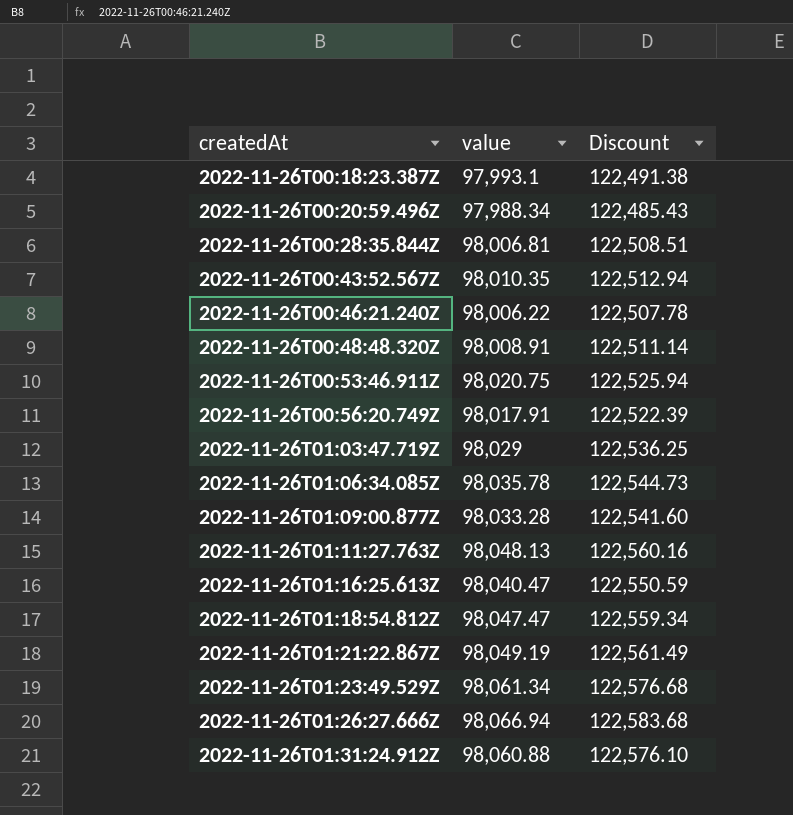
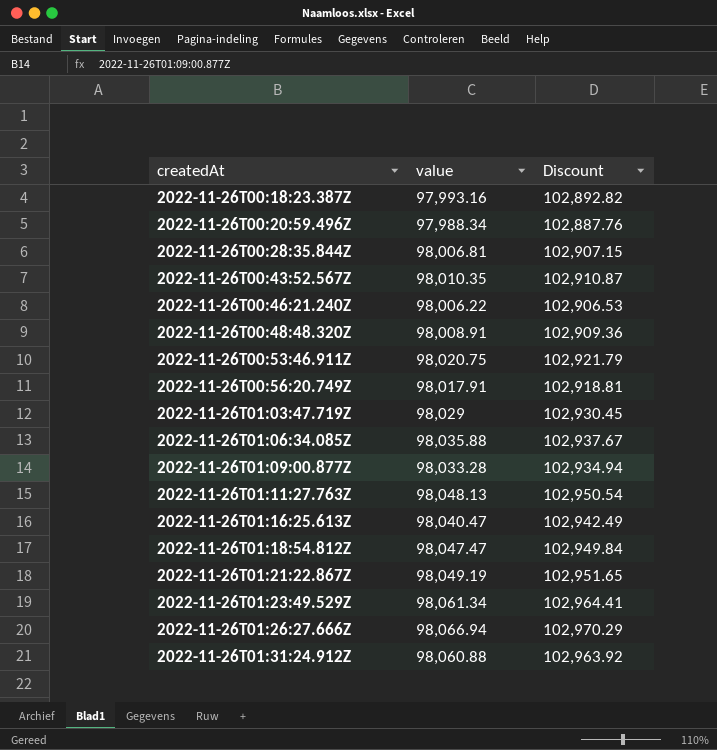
column Discount | formula: [value] * 1.25 -> [value] * 1.05
2022-11-26T00:18:23.387Z | value: 97,993.1 -> 97,993.16
2022-11-26T01:06:34.085Z | value: 98,035.78 -> 98,035.88

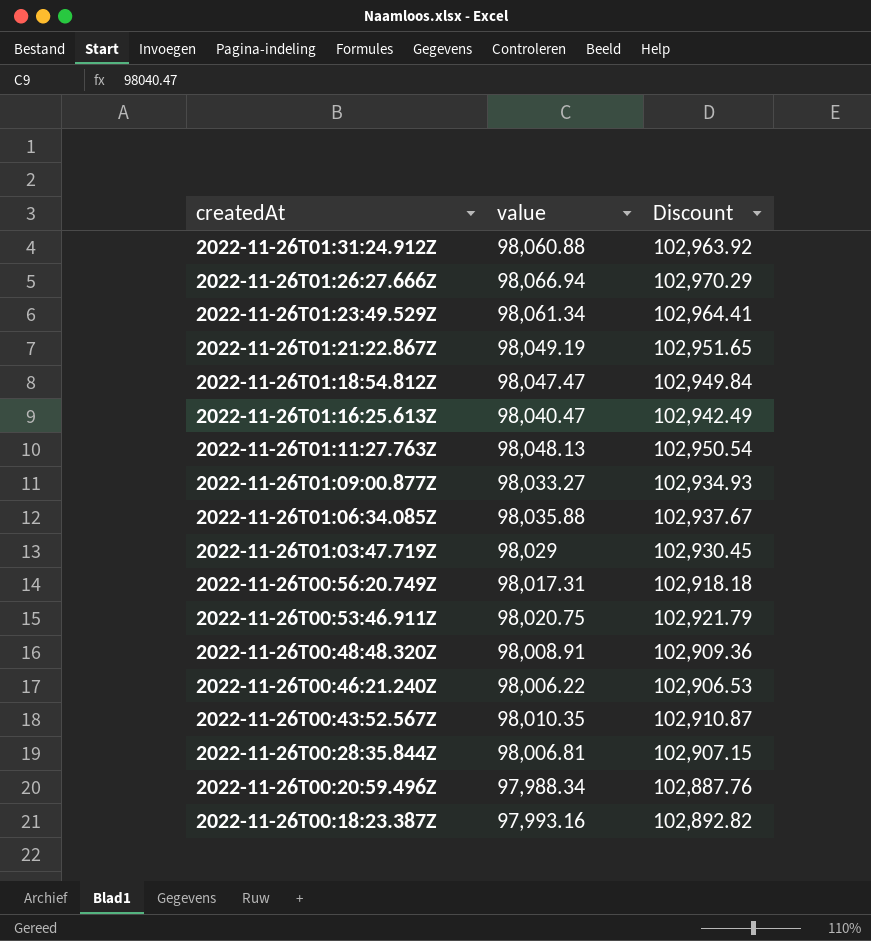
row order: createdAt ascending -> createdAt descending
2022-11-26T01:09:00.877Z | value: 98,033.28 -> 98,033.27
2022-11-26T01:09:00.877Z | Discount: 102,934.94 -> 102,934.93
2022-11-26T00:56:20.749Z | value: 98,017.91 -> 98,017.31
2022-11-26T00:56:20.749Z | Discount: 102,918.81 -> 102,918.18

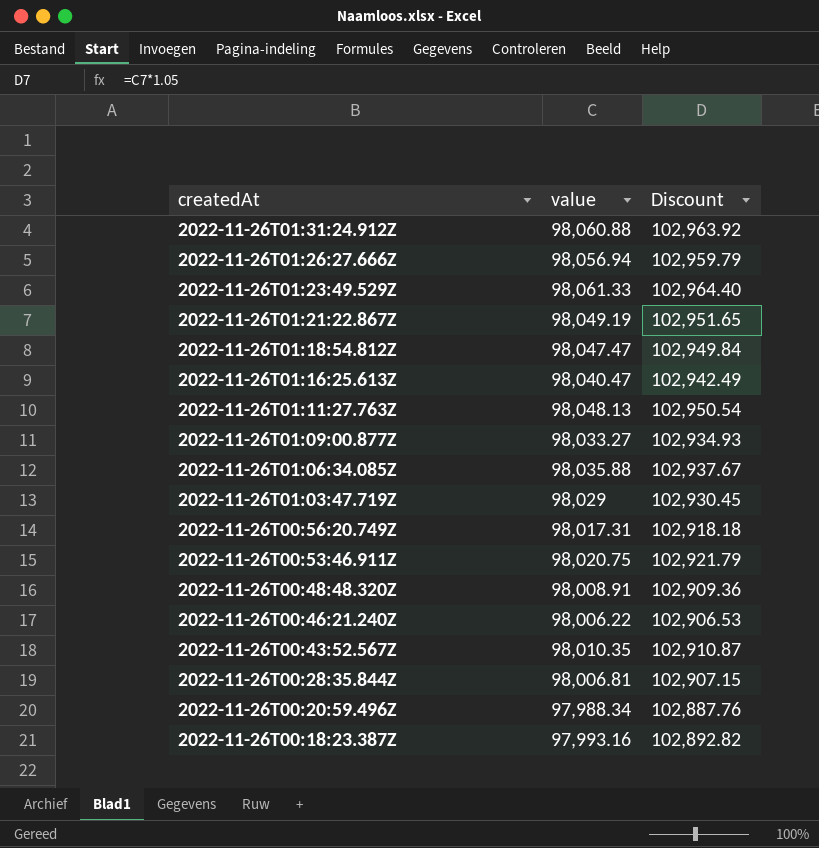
2022-11-26T01:26:27.666Z | value: 98,066.94 -> 98,056.94
2022-11-26T01:26:27.666Z | Discount: 102,970.29 -> 102,959.79
2022-11-26T01:23:49.529Z | value: 98,061.34 -> 98,061.33
2022-11-26T01:23:49.529Z | Discount: 102,964.41 -> 102,964.40

